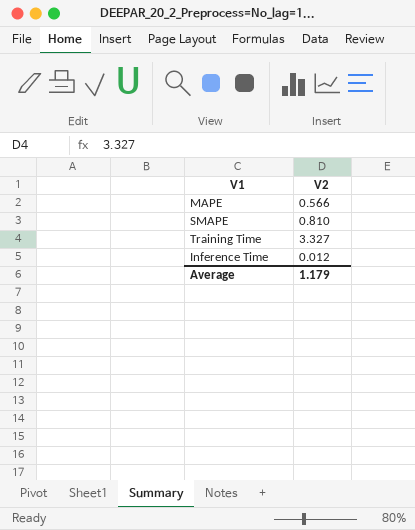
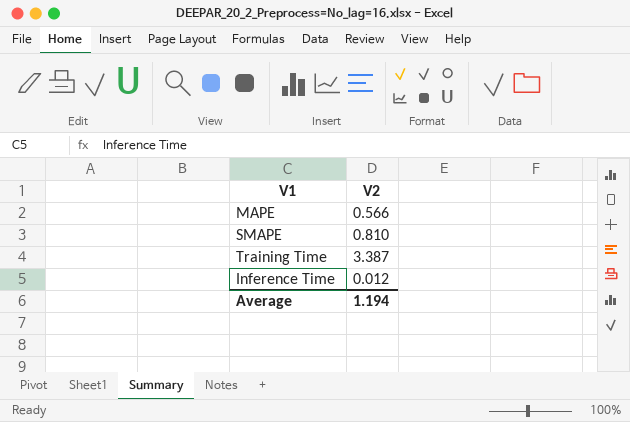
Training Time | V2: 3.327 -> 3.387
Average | V2: 1.179 -> 1.194

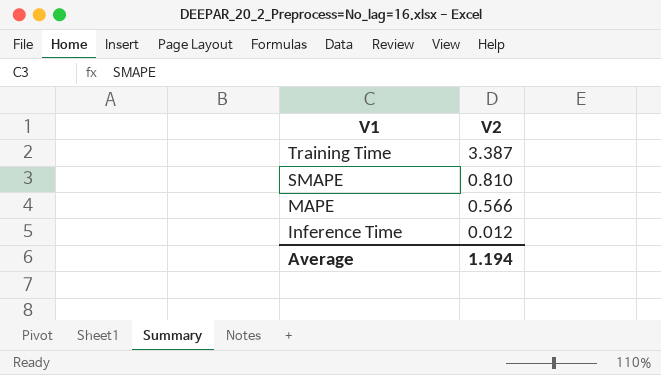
row order: none -> V1 descending

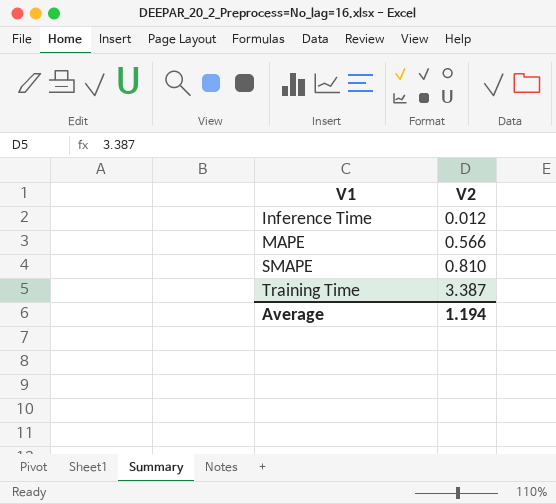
row order: V1 descending -> V1 ascending

